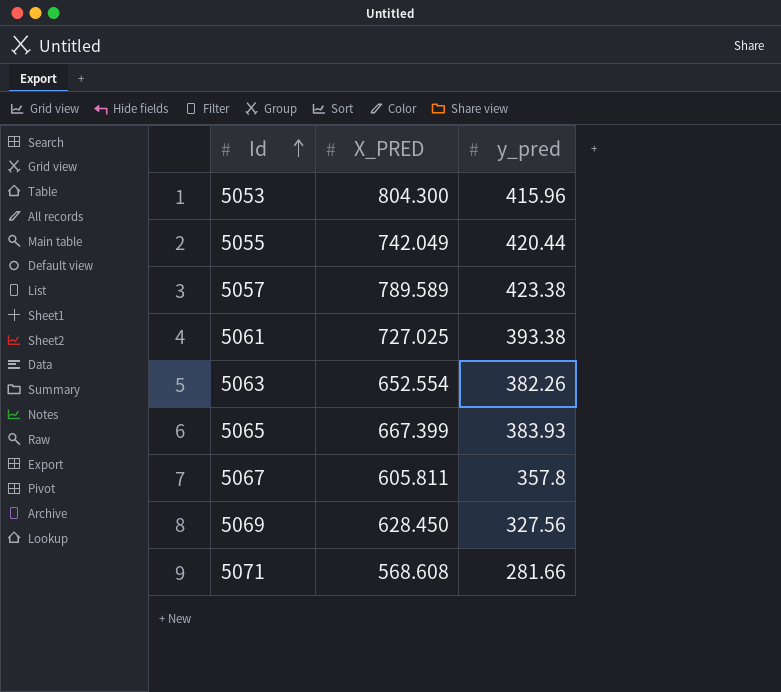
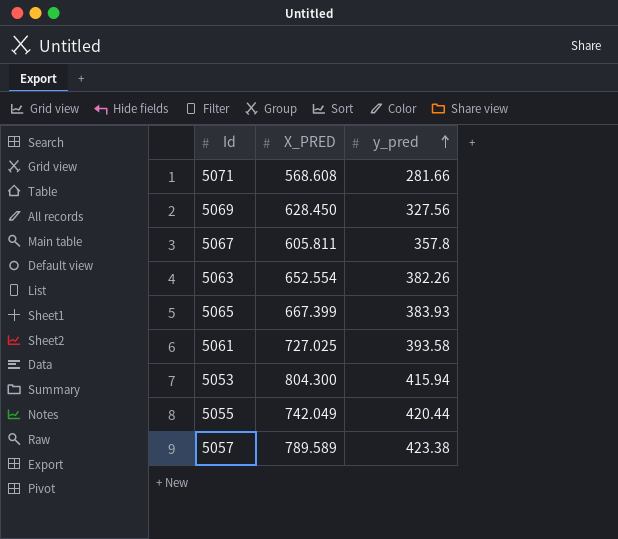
row order: Id ascending -> y_pred ascending
5061 | y_pred: 393.38 -> 393.58
5053 | y_pred: 415.96 -> 415.94

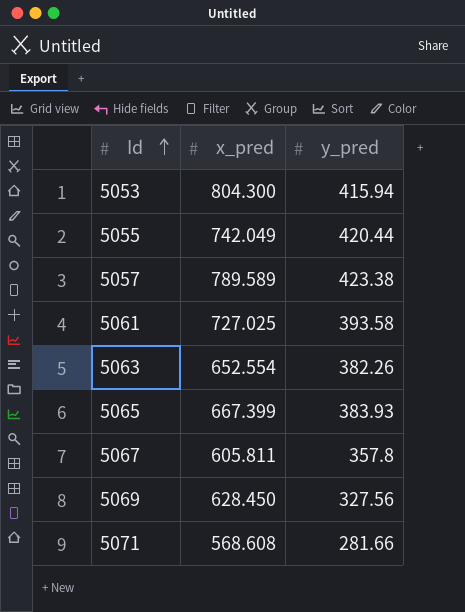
row order: y_pred ascending -> Id ascending
column name: X_PRED -> x_pred

